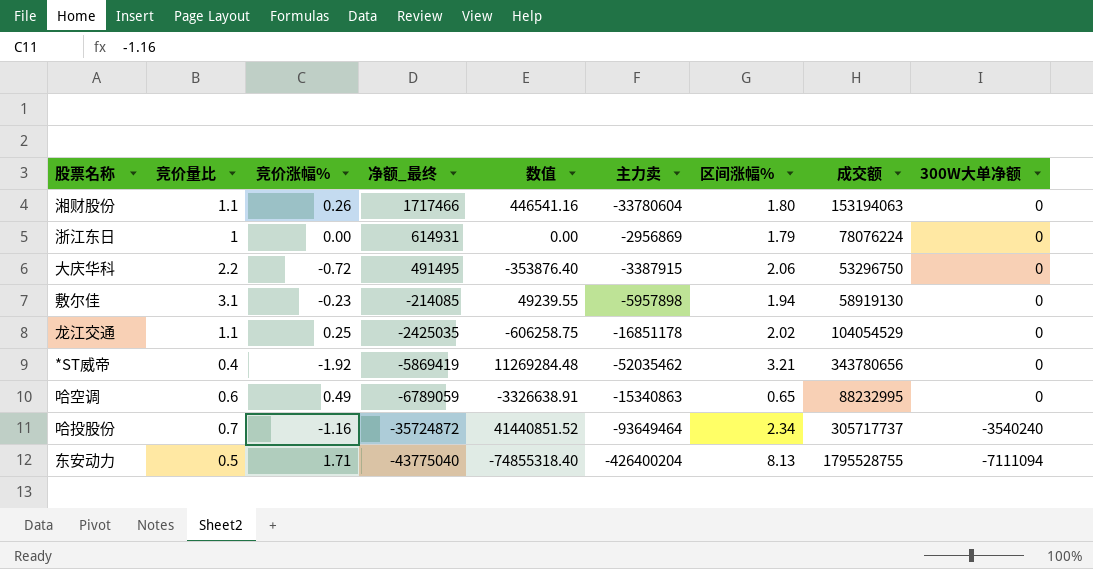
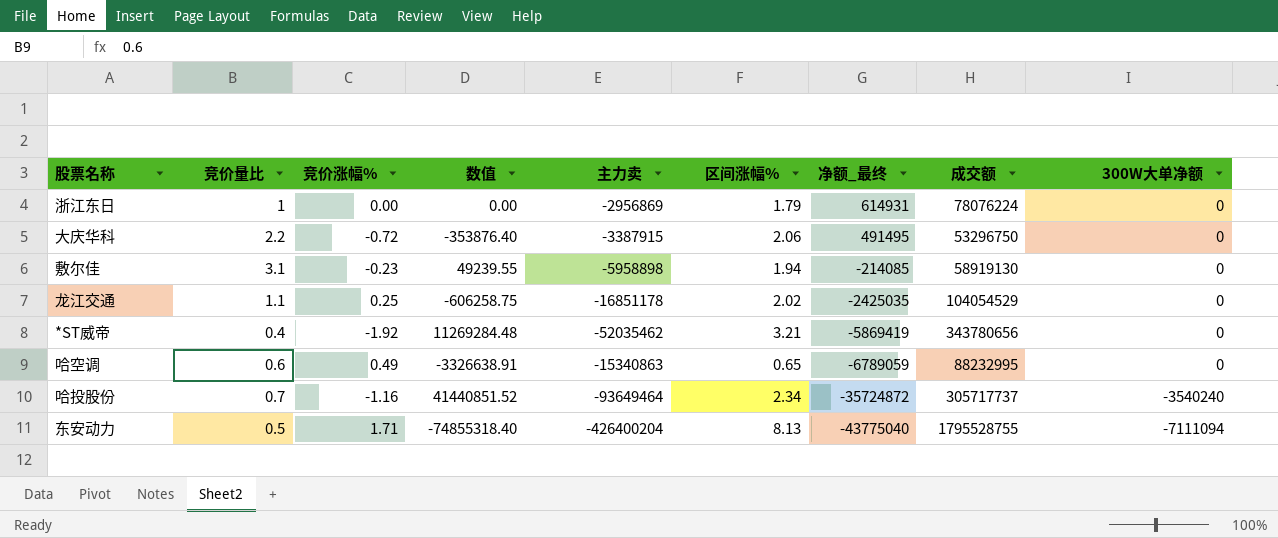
column 净额_最终 | position: 4 -> 7
row 湘财股份: 1.1 | 0.26 | 1717466 | 446541.16 | -33780604 | 1.80 | 153194063 | 0 -> none
敷尔佳 | 主力卖: -5957898 -> -5958898

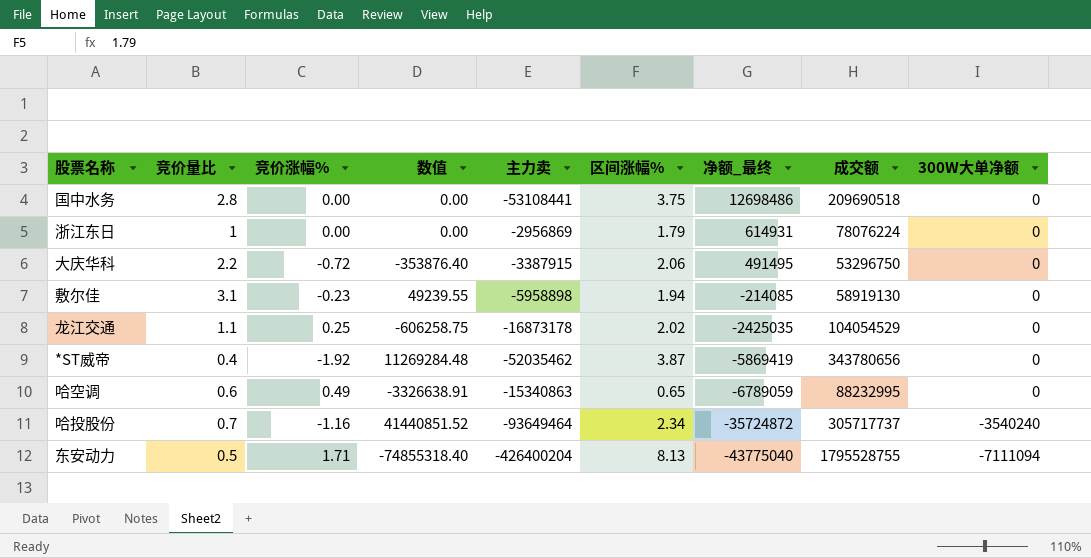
row 国中水务: none -> 2.8 | 0.00 | 0.00 | -53108441 | 3.75 | 12698486 | 209690518 | 0
龙江交通 | 主力卖: -16851178 -> -16873178
*ST威帝 | 区间涨幅%: 3.21 -> 3.87

